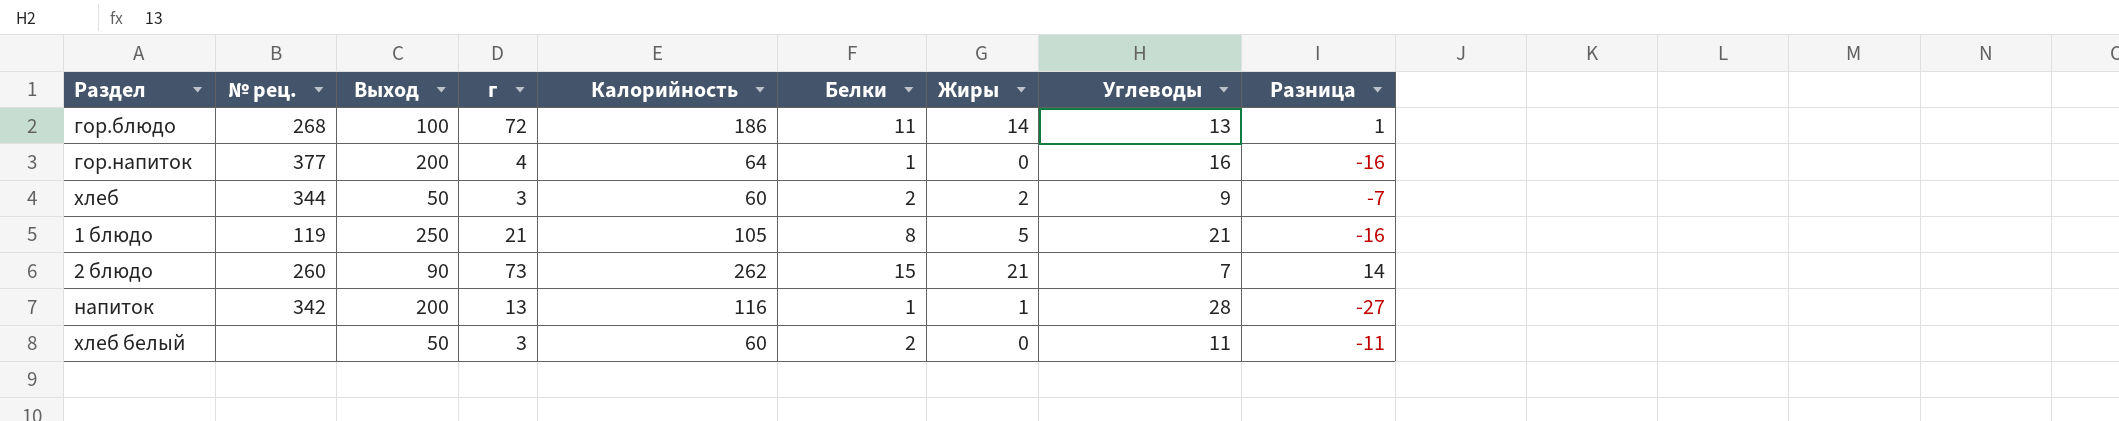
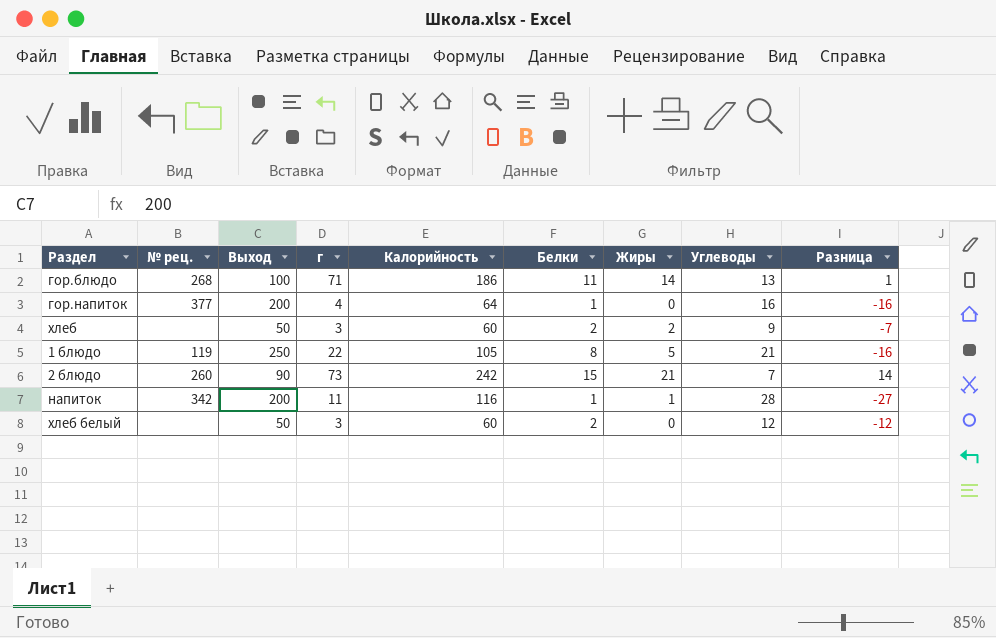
гор.блюдо | г: 72 -> 71
хлеб | № рец.: 344 -> none
1 блюдо | г: 21 -> 22
2 блюдо | Калорийность: 262 -> 242
напиток | г: 13 -> 11
хлеб белый | Углеводы: 11 -> 12
хлеб белый | Разница: -11 -> -12

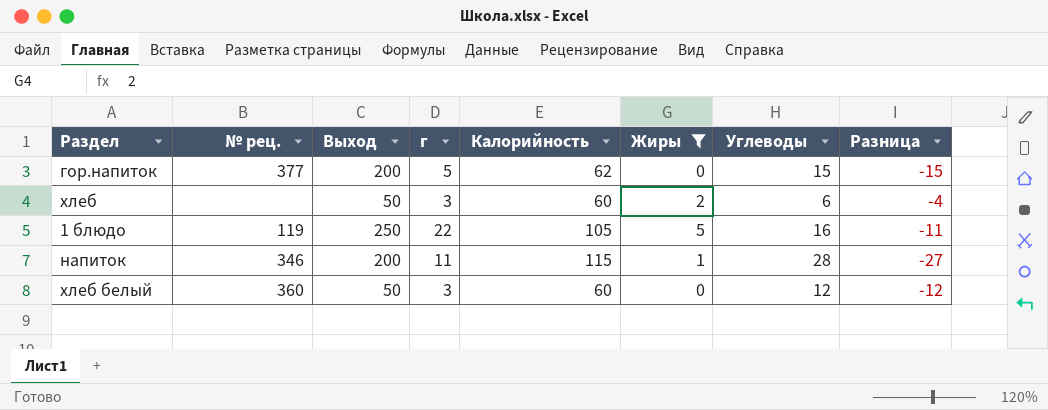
filter: none -> Жиры <= 5
column Белки | position: 6 -> none
гор.напиток | г: 4 -> 5
гор.напиток | Калорийность: 64 -> 62
гор.напиток | Углеводы: 16 -> 15
гор.напиток | Разница: -16 -> -15
хлеб | Углеводы: 9 -> 6
хлеб | Разница: -7 -> -4
1 блюдо | Углеводы: 21 -> 16
1 блюдо | Разница: -16 -> -11
напиток | № рец.: 342 -> 346
напиток | Калорийность: 116 -> 115
хлеб белый | № рец.: none -> 360

